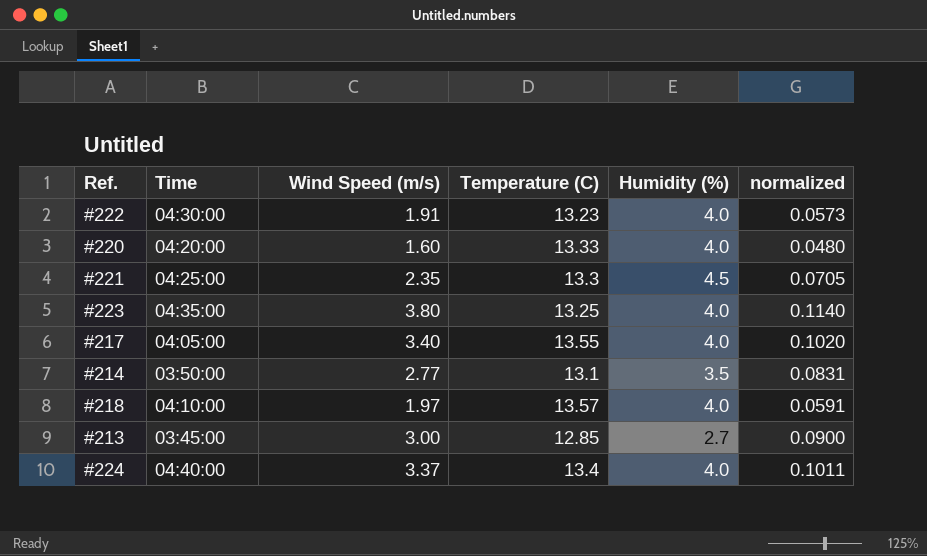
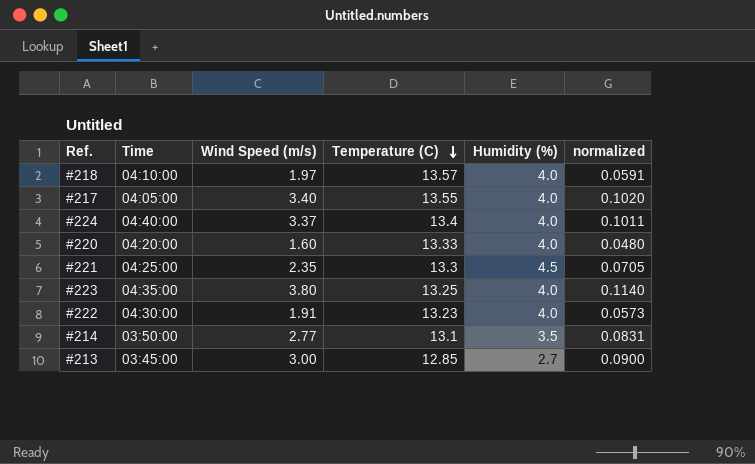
row order: none -> Temperature (C) descending

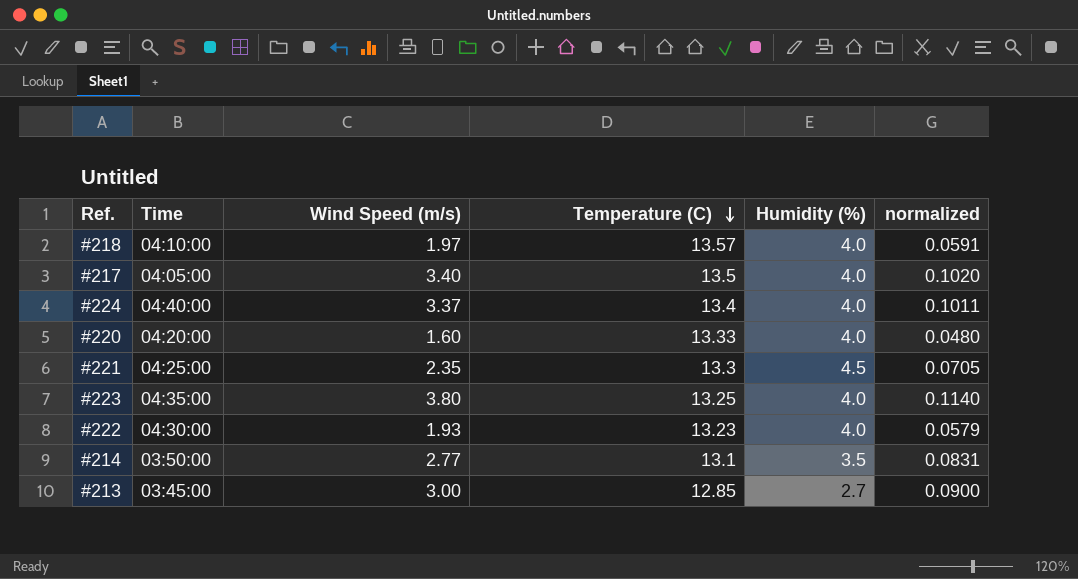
#217 | Temperature (C): 13.55 -> 13.5
#222 | Wind Speed (m/s): 1.91 -> 1.93
#222 | normalized: 0.0573 -> 0.0579

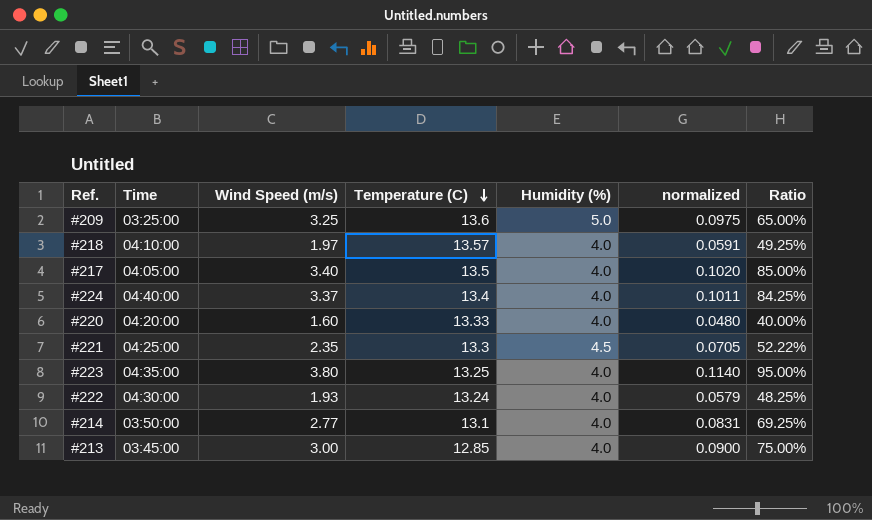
column Ratio | formula: none -> [Wind Speed (m/s)] / [Humidity (%)]
row #209: none -> 03:25:00 | 3.25 | 13.6 | 5.0 | 0.0975 | 65.00%
#222 | Temperature (C): 13.23 -> 13.24
#214 | Humidity (%): 3.5 -> 4.0
#213 | Humidity (%): 2.7 -> 4.0

